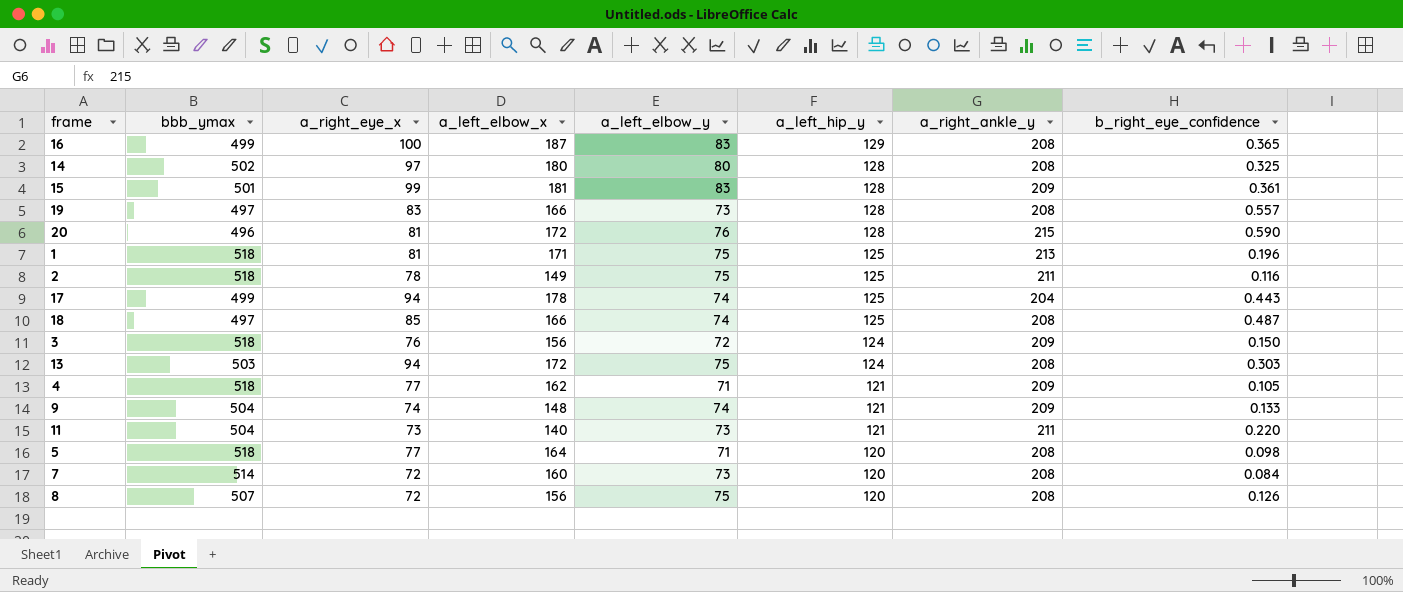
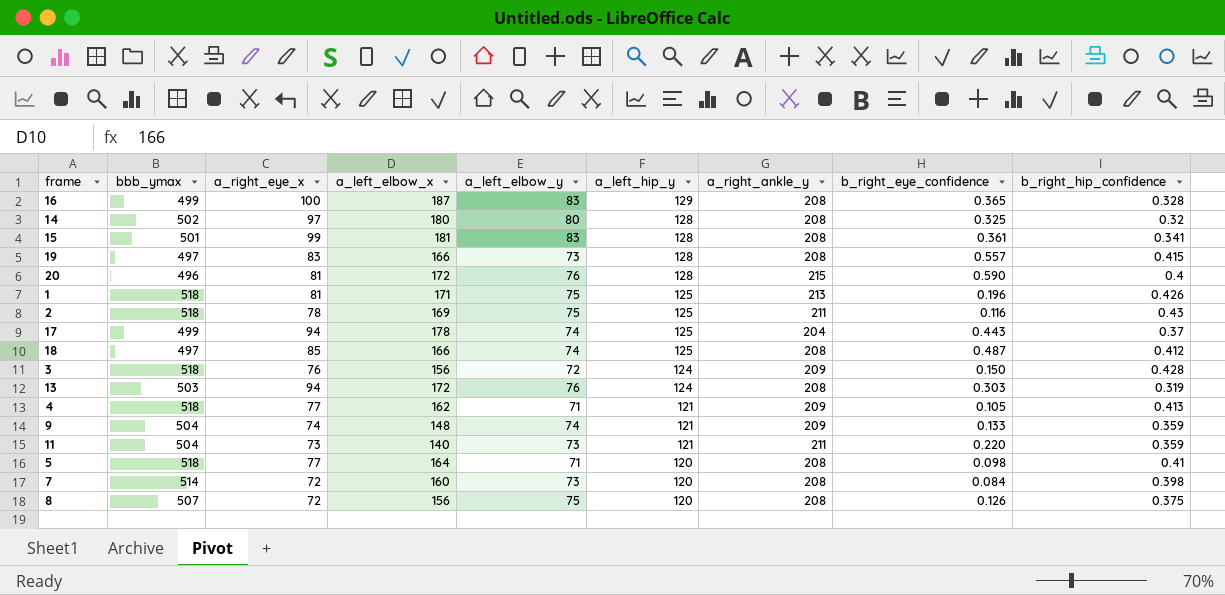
column b_right_hip_confidence | position: none -> 9
15 | a_right_ankle_y: 209 -> 208
2 | a_left_elbow_x: 149 -> 169
13 | a_left_elbow_y: 75 -> 76

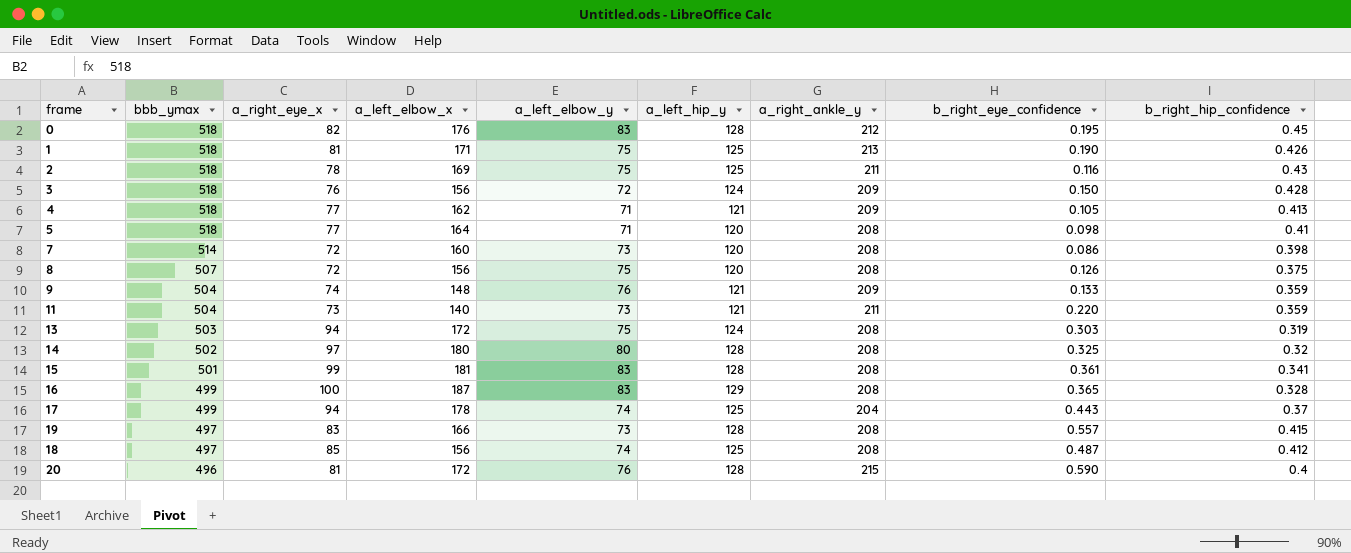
row order: a_left_hip_y descending -> bbb_ymax descending
row 0: none -> 518 | 82 | 176 | 83 | 128 | 212 | 0.195 | 0.45
1 | b_right_eye_confidence: 0.196 -> 0.190
7 | b_right_eye_confidence: 0.084 -> 0.086
9 | a_left_elbow_y: 74 -> 76
13 | a_left_elbow_y: 76 -> 75
18 | a_left_elbow_x: 166 -> 156

